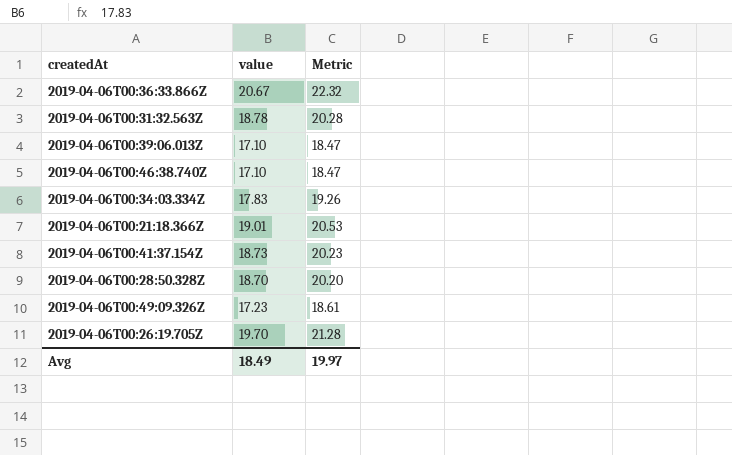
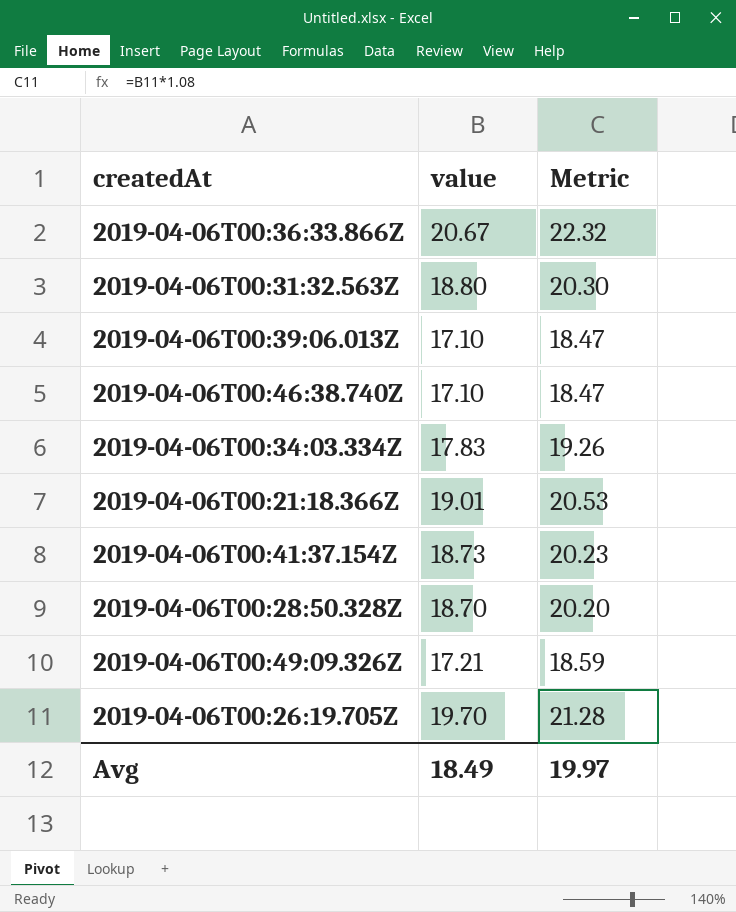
2019-04-06T00:31:32.563Z | value: 18.78 -> 18.80
2019-04-06T00:31:32.563Z | Metric: 20.28 -> 20.30
2019-04-06T00:49:09.326Z | value: 17.23 -> 17.21
2019-04-06T00:49:09.326Z | Metric: 18.61 -> 18.59

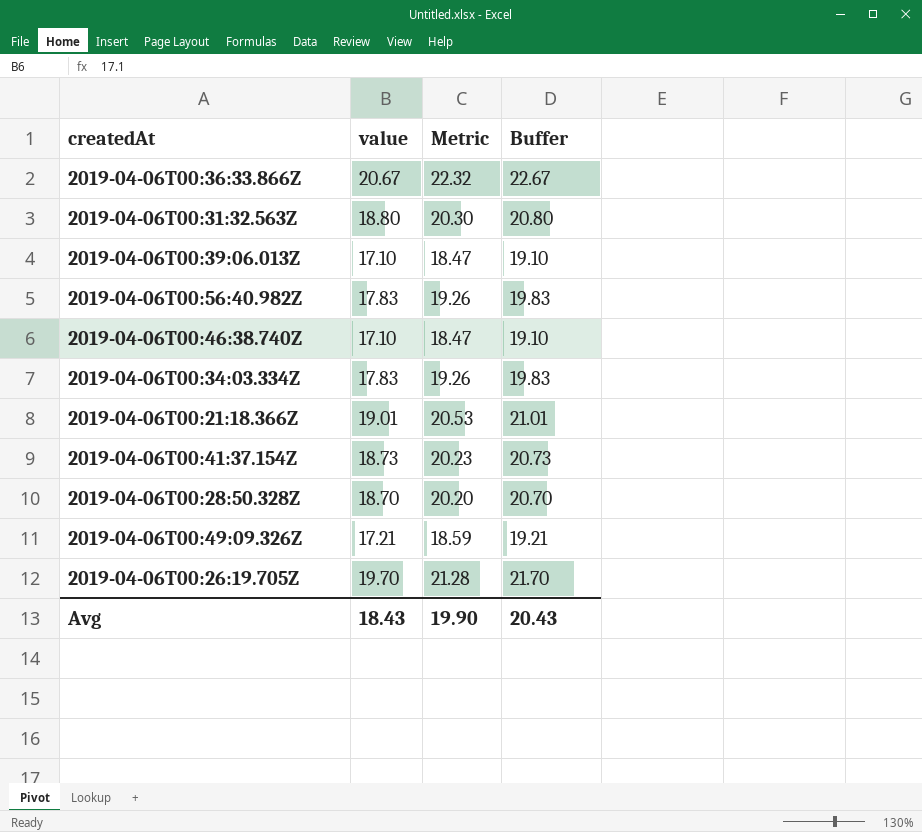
column Buffer | formula: none -> [value] + 2
row 2019-04-06T00:56:40.982Z: none -> 17.83 | 19.26 | 19.83
Avg | value: 18.49 -> 18.43
Avg | Metric: 19.97 -> 19.90

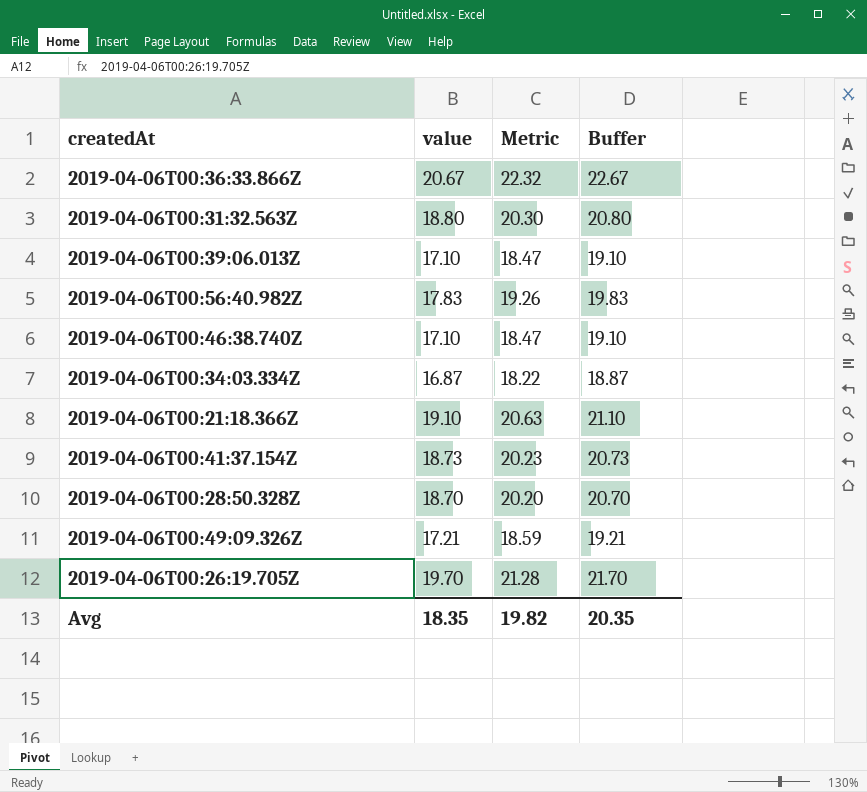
2019-04-06T00:34:03.334Z | value: 17.83 -> 16.87
2019-04-06T00:34:03.334Z | Metric: 19.26 -> 18.22
2019-04-06T00:34:03.334Z | Buffer: 19.83 -> 18.87
2019-04-06T00:21:18.366Z | value: 19.01 -> 19.10
2019-04-06T00:21:18.366Z | Metric: 20.53 -> 20.63
2019-04-06T00:21:18.366Z | Buffer: 21.01 -> 21.10
Avg | value: 18.43 -> 18.35
Avg | Metric: 19.90 -> 19.82
Avg | Buffer: 20.43 -> 20.35

